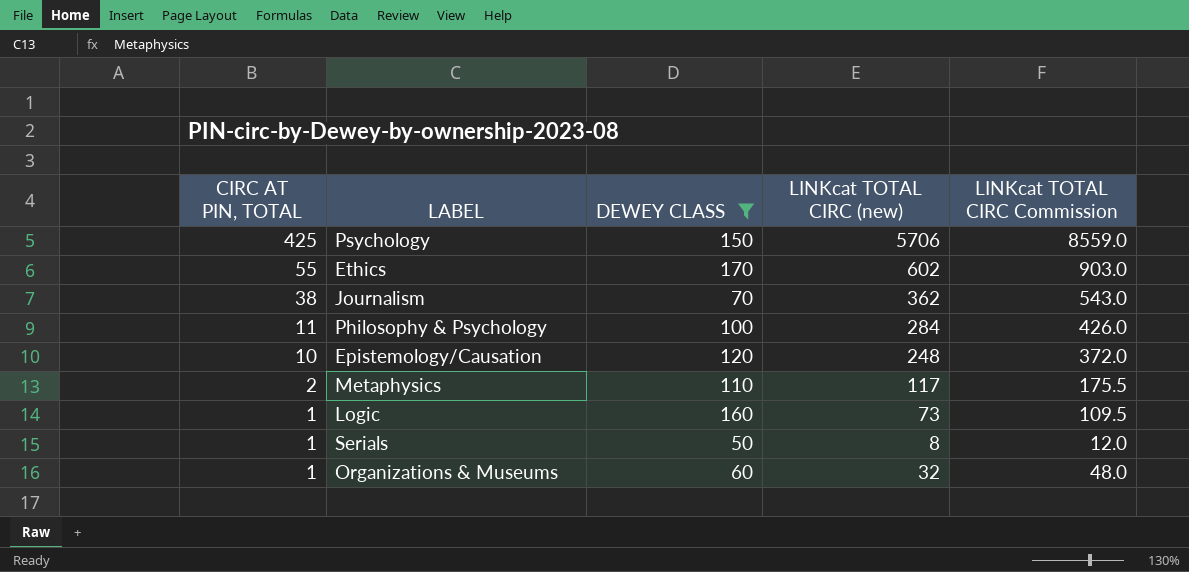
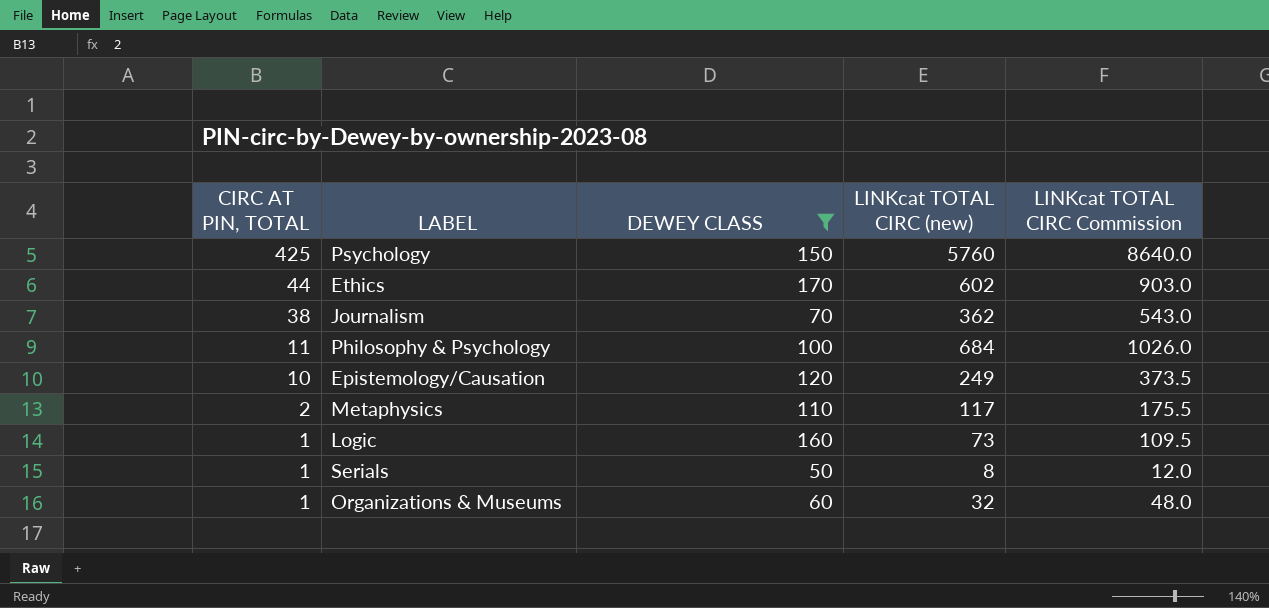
Psychology | LINKcat TOTAL CIRC (new): 5706 -> 5760
Psychology | LINKcat TOTAL CIRC Commission: 8559.0 -> 8640.0
Ethics | CIRC AT PIN, TOTAL: 55 -> 44
Philosophy & Psychology | LINKcat TOTAL CIRC (new): 284 -> 684
Philosophy & Psychology | LINKcat TOTAL CIRC Commission: 426.0 -> 1026.0
Epistemology/Causation | LINKcat TOTAL CIRC (new): 248 -> 249
Epistemology/Causation | LINKcat TOTAL CIRC Commission: 372.0 -> 373.5

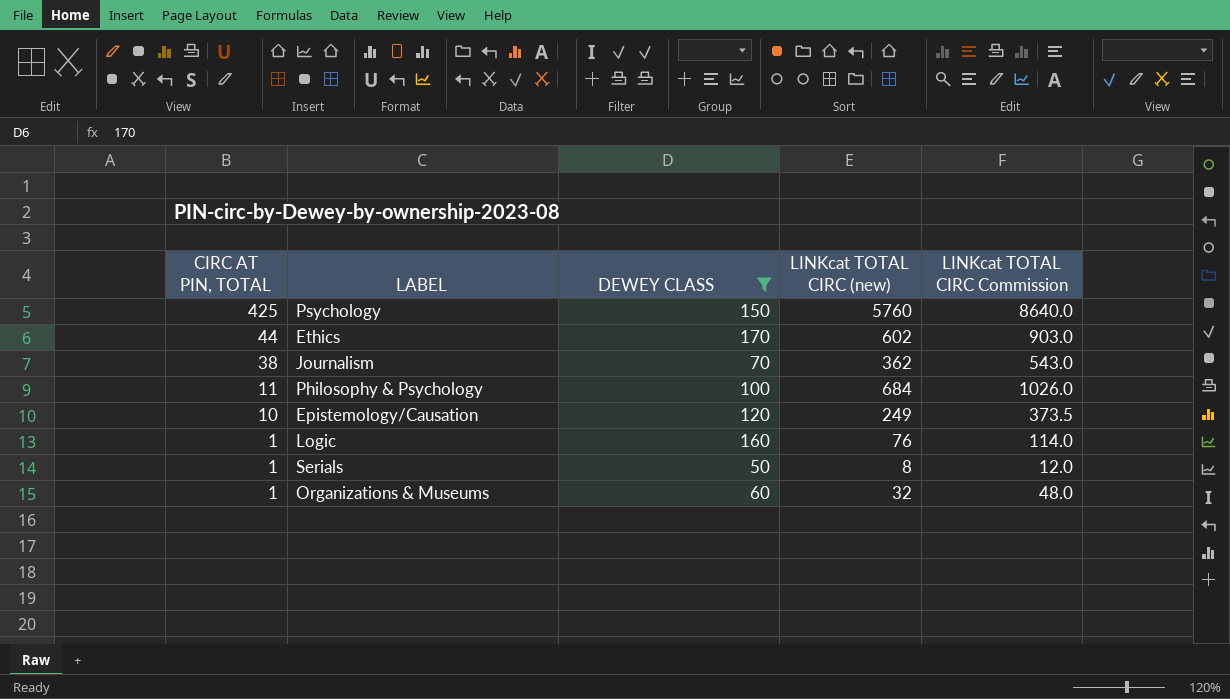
row Metaphysics: 2 | 110 | 117 | 175.5 -> none
Logic | LINKcat TOTAL CIRC (new): 73 -> 76
Logic | LINKcat TOTAL CIRC Commission: 109.5 -> 114.0

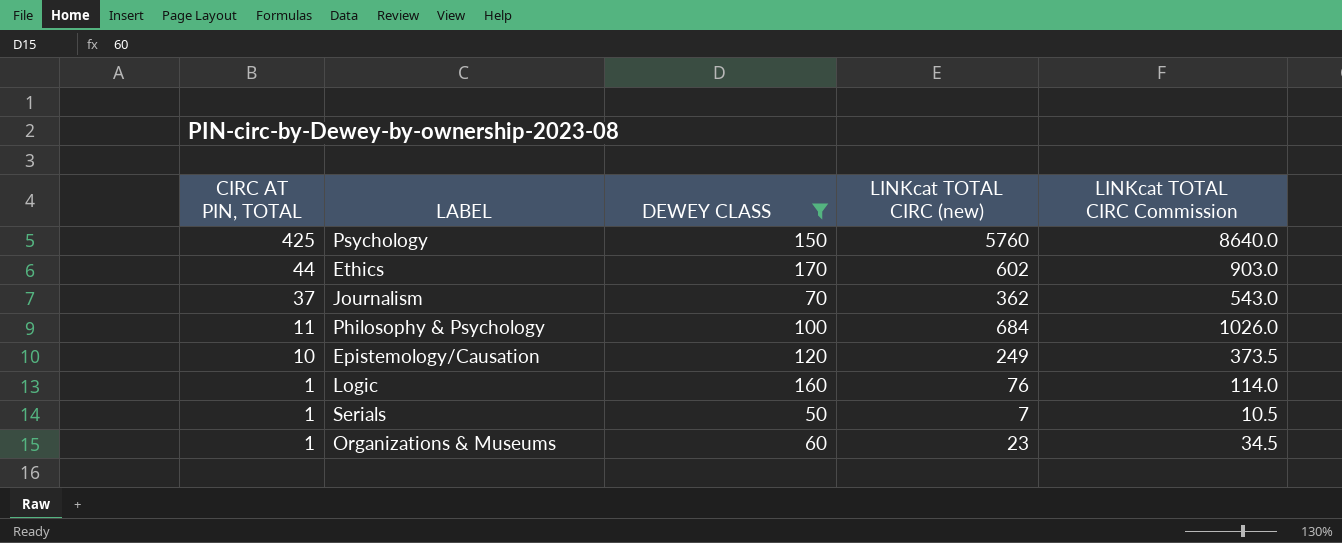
Journalism | CIRC AT PIN, TOTAL: 38 -> 37
Serials | LINKcat TOTAL CIRC (new): 8 -> 7
Serials | LINKcat TOTAL CIRC Commission: 12.0 -> 10.5
Organizations & Museums | LINKcat TOTAL CIRC (new): 32 -> 23
Organizations & Museums | LINKcat TOTAL CIRC Commission: 48.0 -> 34.5

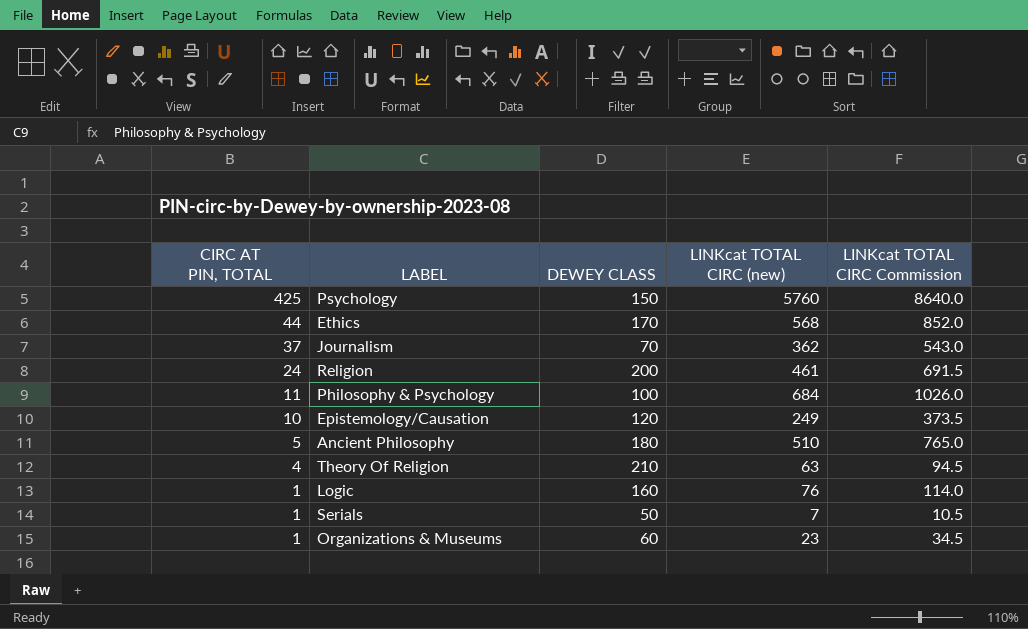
filter: DEWEY CLASS <= 170 -> none
Ethics | LINKcat TOTAL CIRC (new): 602 -> 568
Ethics | LINKcat TOTAL CIRC Commission: 903.0 -> 852.0

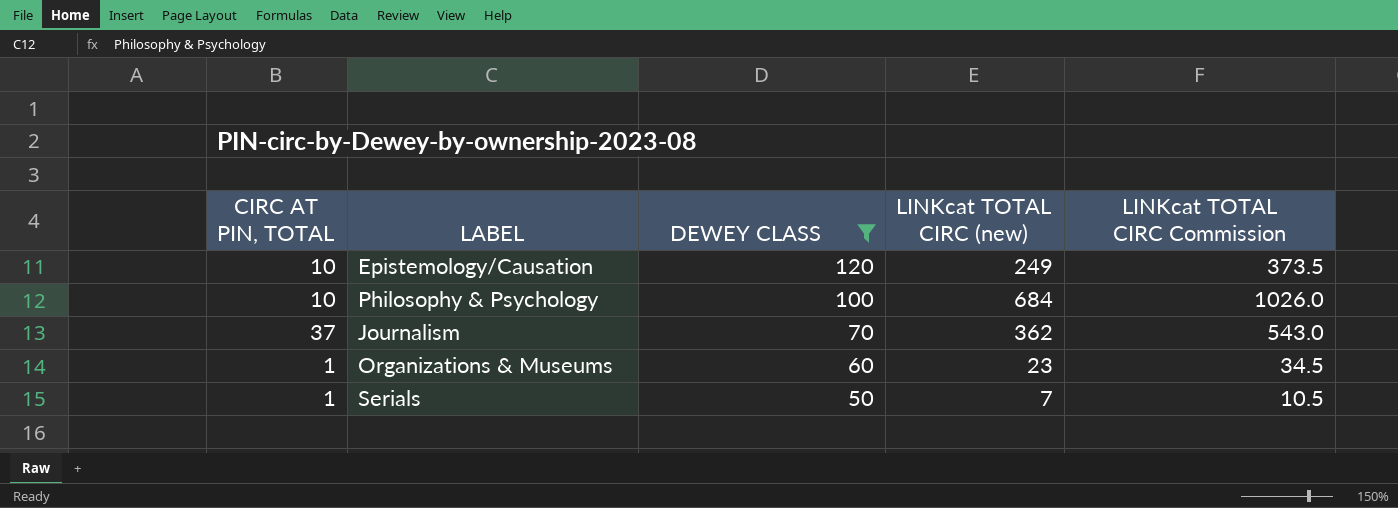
filter: none -> DEWEY CLASS <= 120
row order: CIRC AT PIN, TOTAL descending -> DEWEY CLASS descending
Philosophy & Psychology | CIRC AT PIN, TOTAL: 11 -> 10

